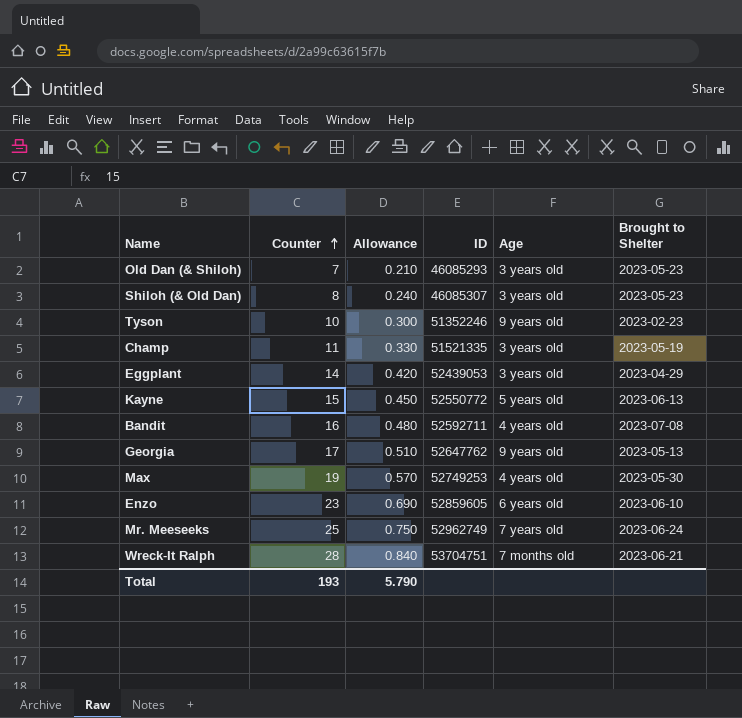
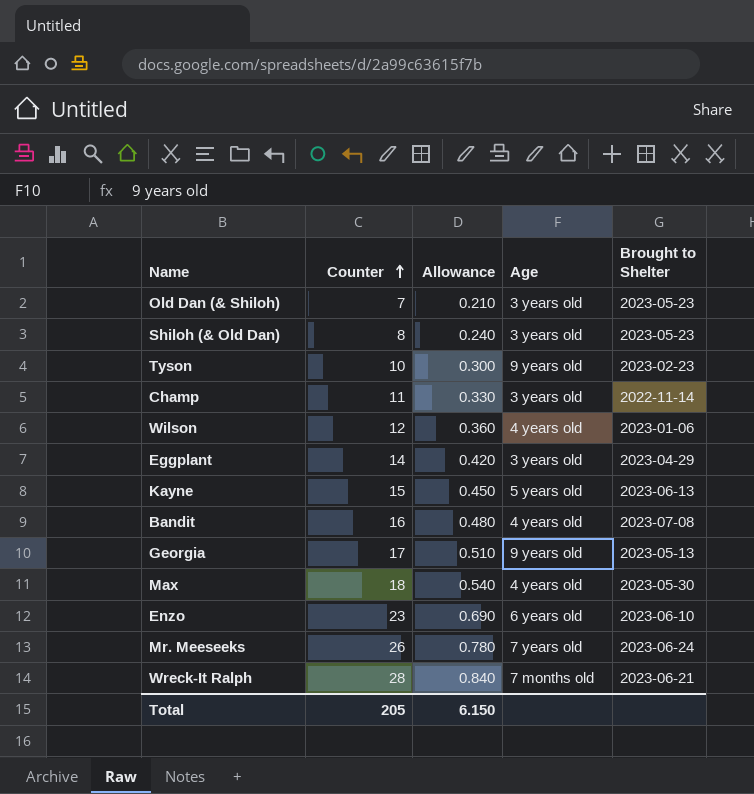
column ID | position: 4 -> none
Champ | Brought to Shelter: 2023-05-19 -> 2022-11-14
row Wilson: none -> 12 | 0.360 | 4 years old | 2023-01-06
Max | Counter: 19 -> 18
Max | Allowance: 0.570 -> 0.540
Mr. Meeseeks | Counter: 25 -> 26
Mr. Meeseeks | Allowance: 0.750 -> 0.780
Total | Counter: 193 -> 205
Total | Allowance: 5.790 -> 6.150

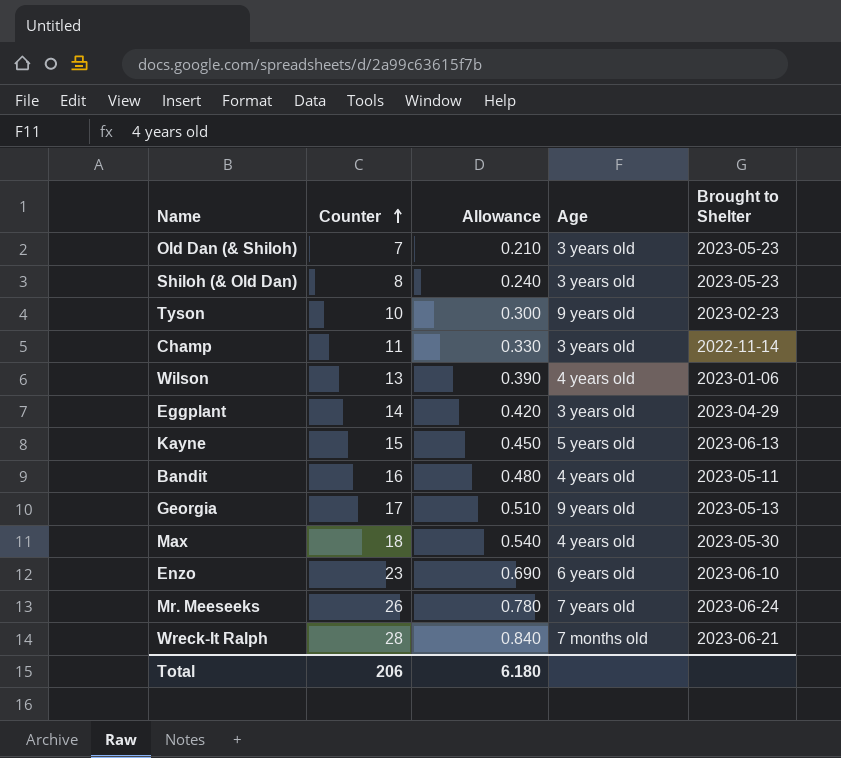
Wilson | Counter: 12 -> 13
Wilson | Allowance: 0.360 -> 0.390
Bandit | Brought to Shelter: 2023-07-08 -> 2023-05-11
Total | Counter: 205 -> 206
Total | Allowance: 6.150 -> 6.180

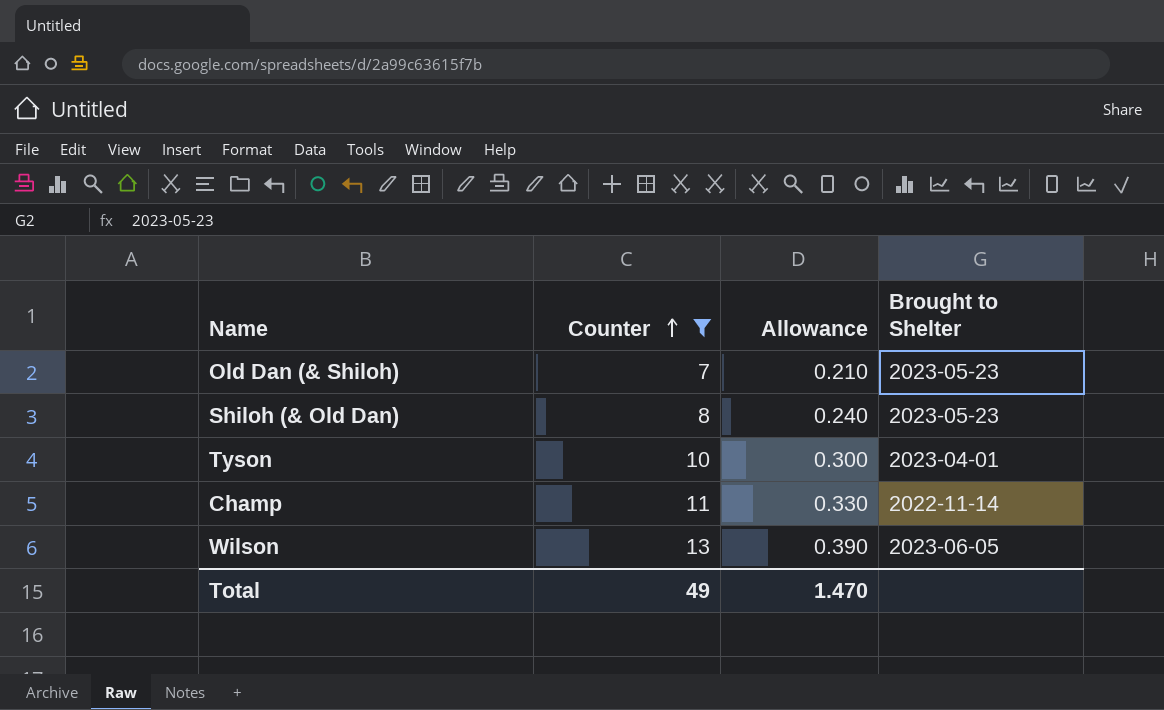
filter: none -> Counter <= 13
column Age | position: 4 -> none
Tyson | Brought to Shelter: 2023-02-23 -> 2023-04-01
Wilson | Brought to Shelter: 2023-01-06 -> 2023-06-05
Total | Counter: 206 -> 49
Total | Allowance: 6.180 -> 1.470

